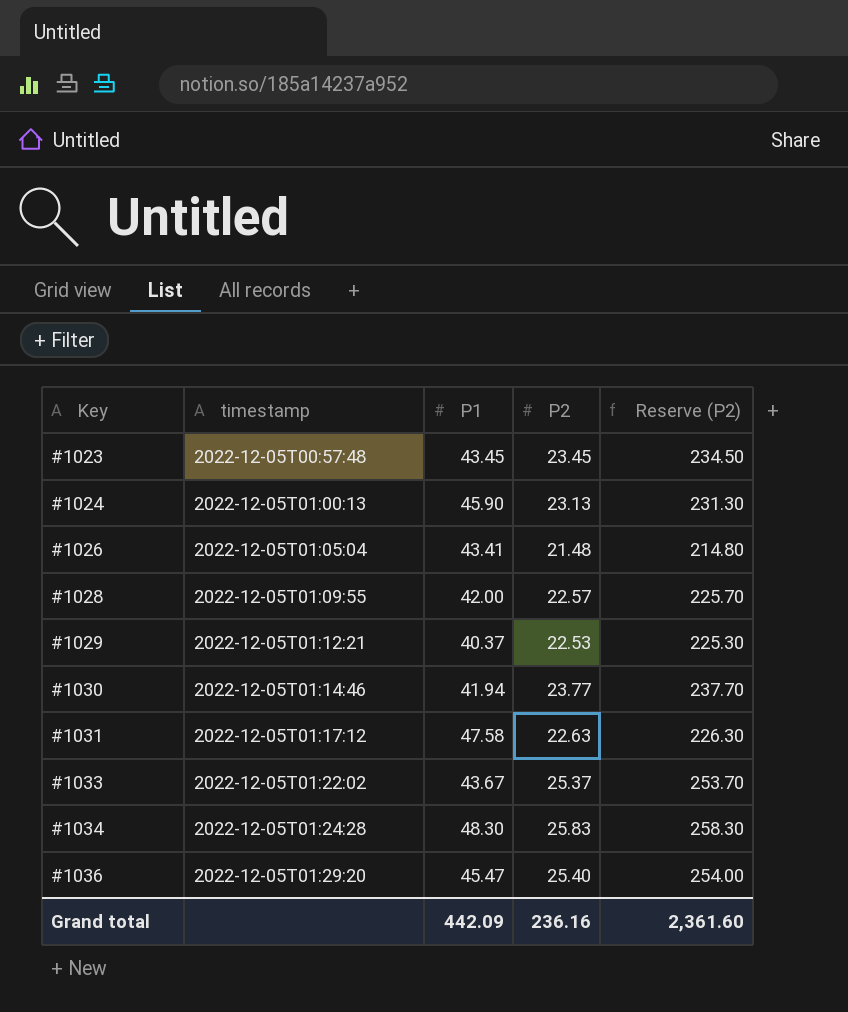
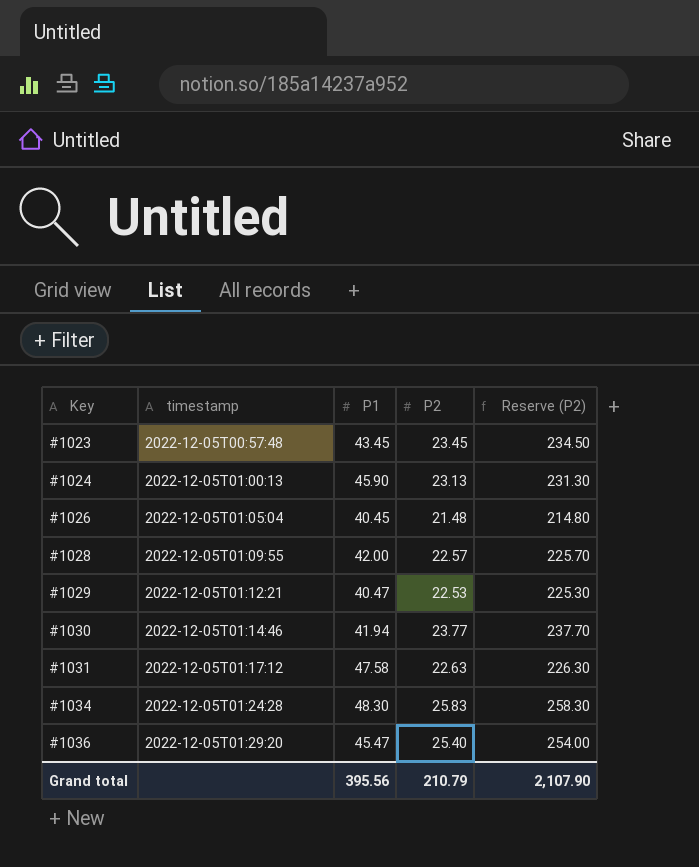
row #1033: 2022-12-05T01:22:02 | 43.67 | 25.37 | 253.70 -> none
#1026 | P1: 43.41 -> 40.45
#1029 | P1: 40.37 -> 40.47
Grand total | P1: 442.09 -> 395.56
Grand total | P2: 236.16 -> 210.79
Grand total | Reserve (P2): 2,361.60 -> 2,107.90

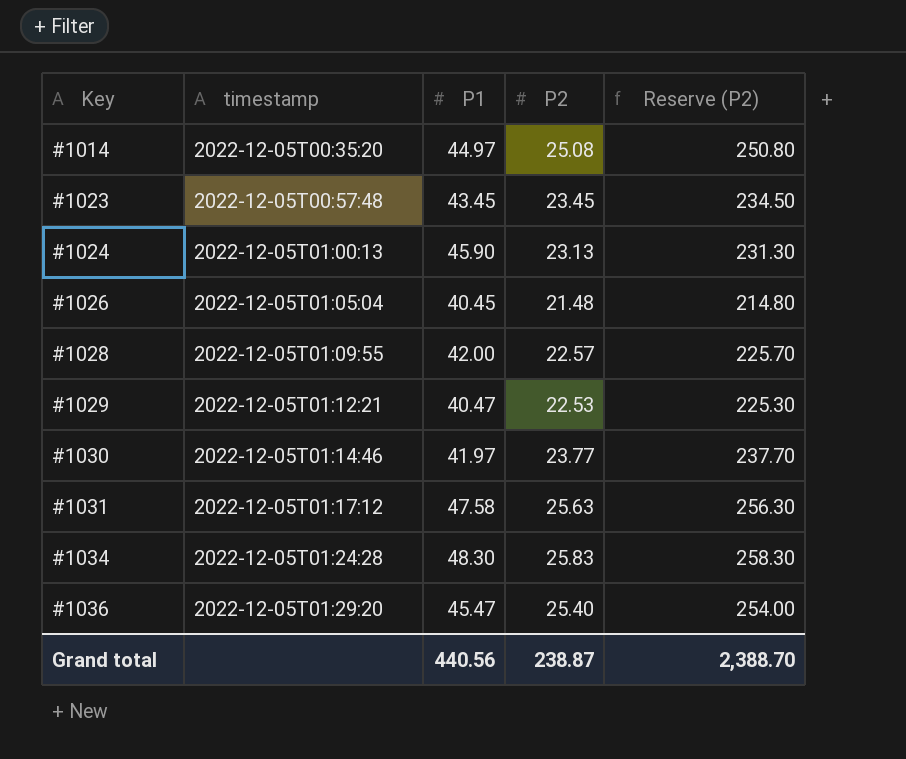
row #1014: none -> 2022-12-05T00:35:20 | 44.97 | 25.08 | 250.80
#1030 | P1: 41.94 -> 41.97
#1031 | P2: 22.63 -> 25.63
#1031 | Reserve (P2): 226.30 -> 256.30
Grand total | P1: 395.56 -> 440.56
Grand total | P2: 210.79 -> 238.87
Grand total | Reserve (P2): 2,107.90 -> 2,388.70

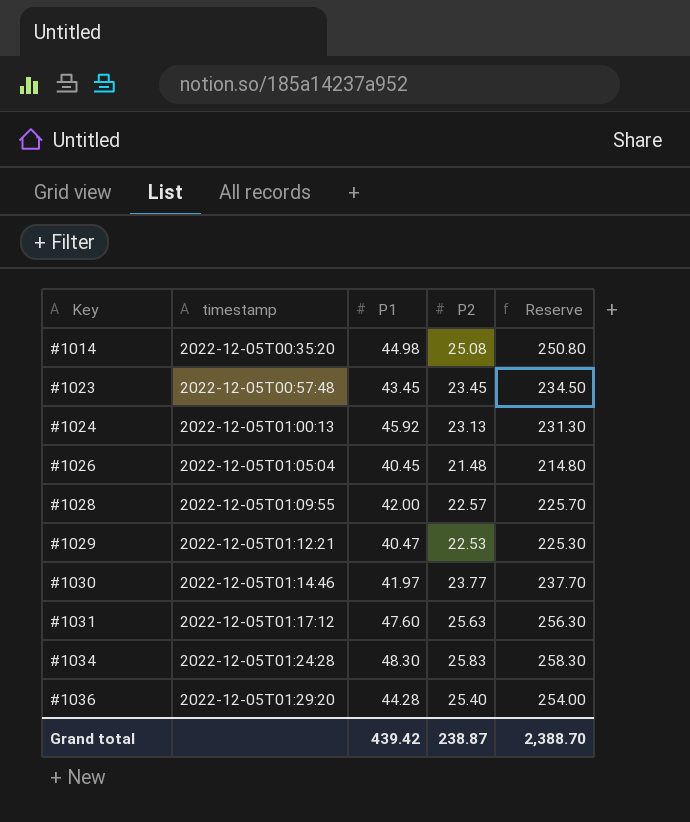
column name: Reserve (P2) -> Reserve
#1014 | P1: 44.97 -> 44.98
#1024 | P1: 45.90 -> 45.92
#1031 | P1: 47.58 -> 47.60
#1036 | P1: 45.47 -> 44.28
Grand total | P1: 440.56 -> 439.42

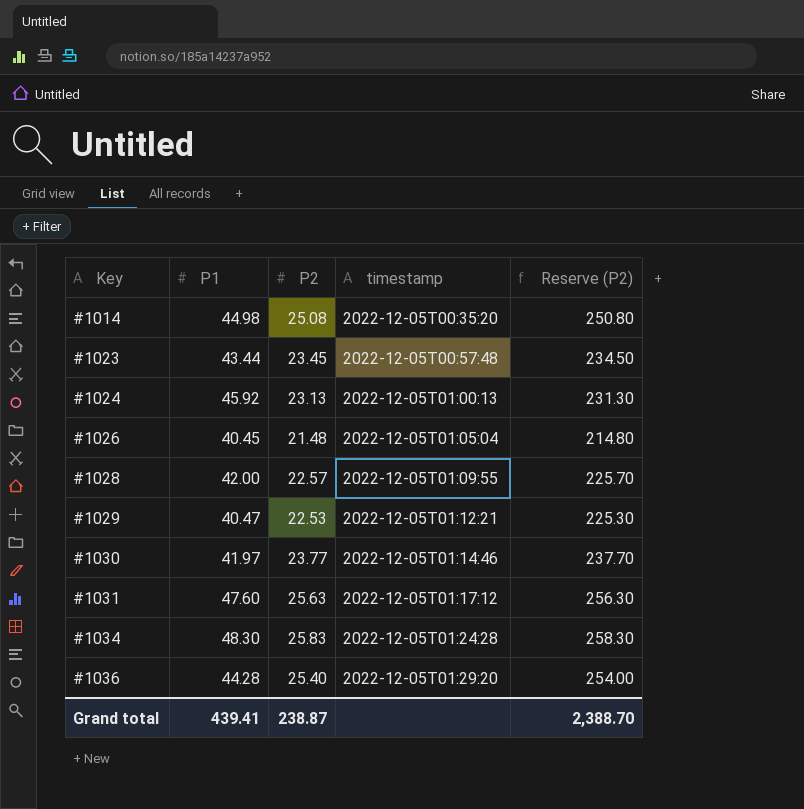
column timestamp | position: 2 -> 4
column name: Reserve -> Reserve (P2)
#1023 | P1: 43.45 -> 43.44
Grand total | P1: 439.42 -> 439.41

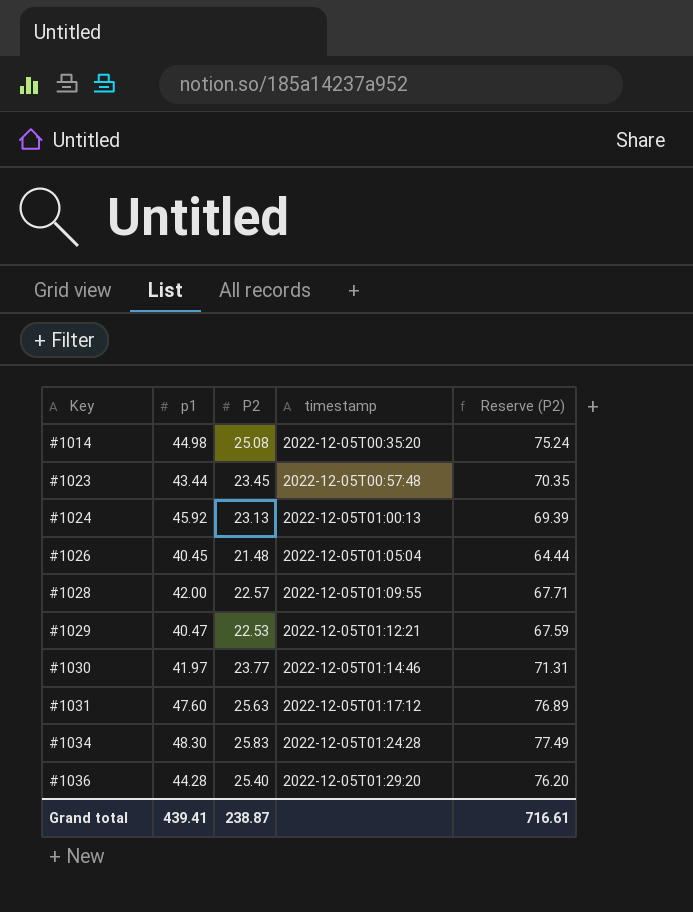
column name: P1 -> p1
column Reserve (P2) | formula: [P2] * 10 -> [P2] * 3
Grand total | Reserve (P2): 2,388.70 -> 716.61

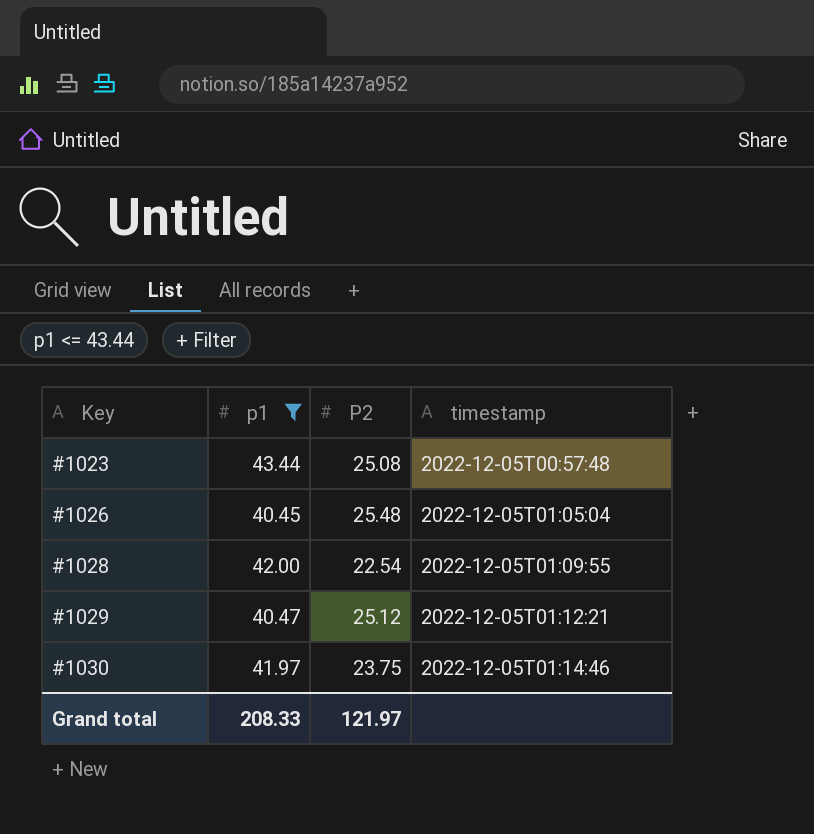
filter: none -> p1 <= 43.44
column Reserve (P2) | formula: [P2] * 3 -> none
#1023 | P2: 23.45 -> 25.08
#1026 | P2: 21.48 -> 25.48
#1028 | P2: 22.57 -> 22.54
#1029 | P2: 22.53 -> 25.12
#1030 | P2: 23.77 -> 23.75
Grand total | p1: 439.41 -> 208.33
Grand total | P2: 238.87 -> 121.97

